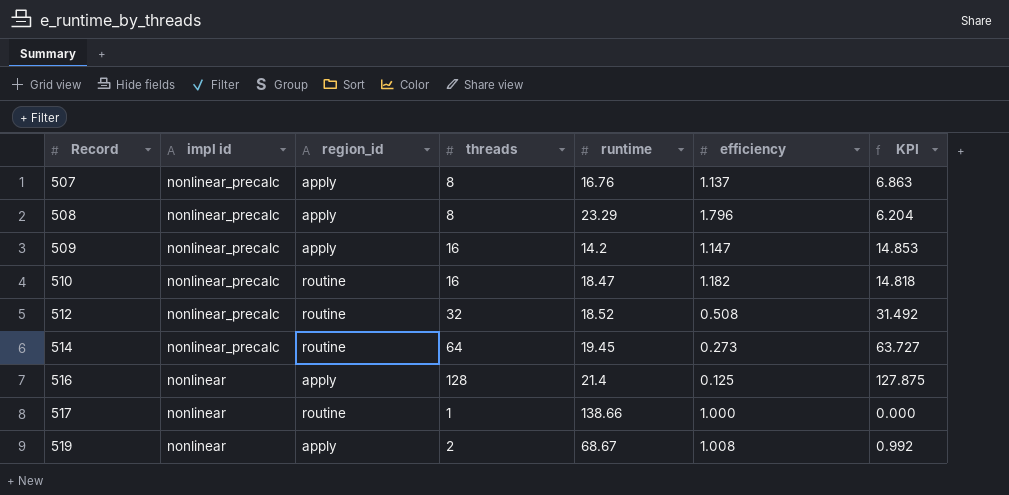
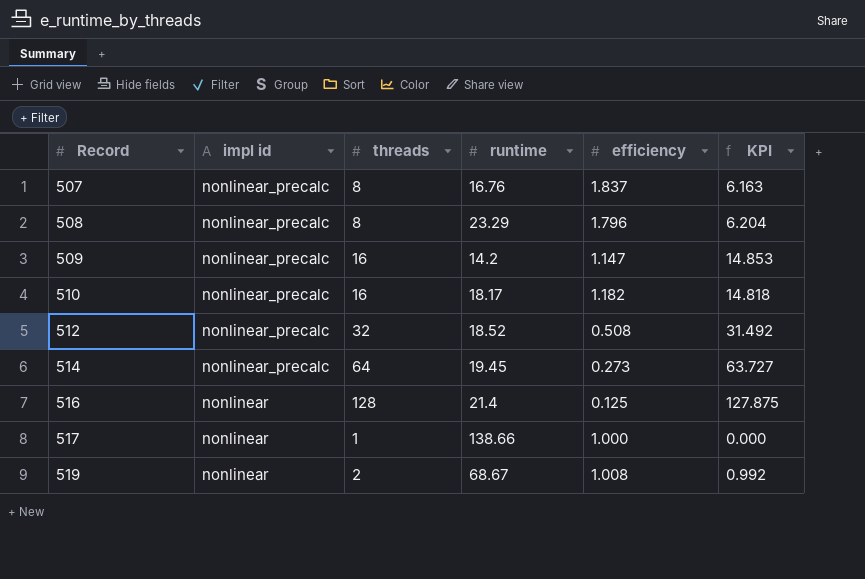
column region_id | position: 3 -> none
507 | efficiency: 1.137 -> 1.837
507 | KPI: 6.863 -> 6.163
510 | runtime: 18.47 -> 18.17

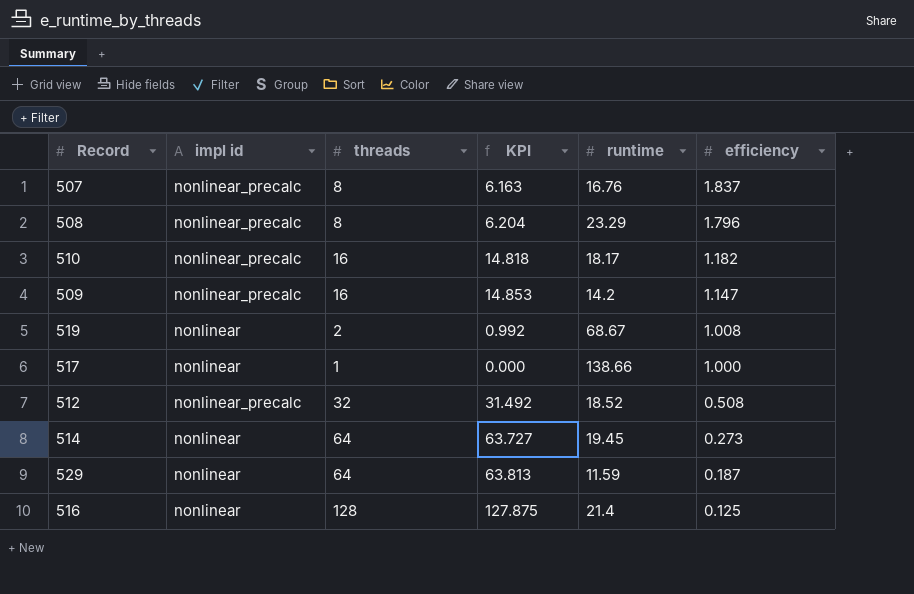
row order: Record ascending -> efficiency descending
column KPI | position: 6 -> 4
514 | impl id: nonlinear_precalc -> nonlinear
row 529: none -> nonlinear | 64 | 63.813 | 11.59 | 0.187

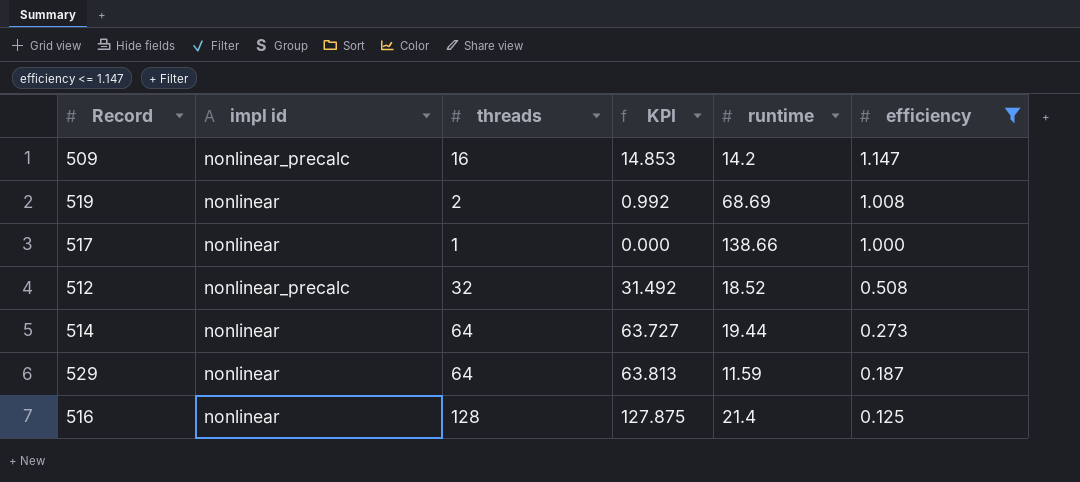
filter: none -> efficiency <= 1.147
519 | runtime: 68.67 -> 68.69
514 | runtime: 19.45 -> 19.44

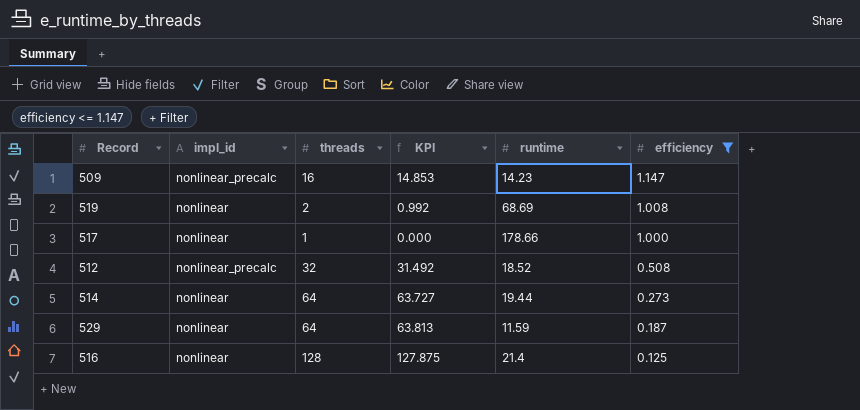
column name: impl id -> impl_id
509 | runtime: 14.2 -> 14.23
517 | runtime: 138.66 -> 178.66

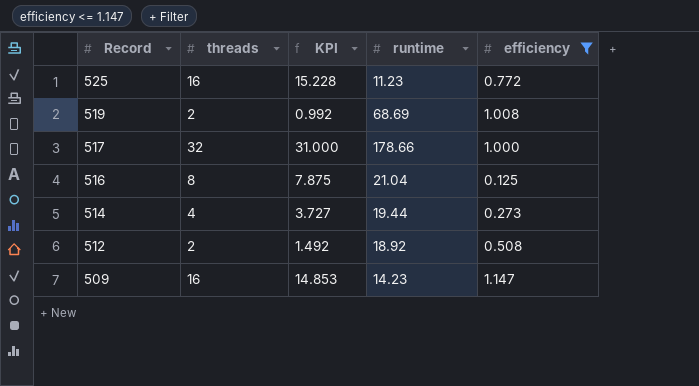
row order: efficiency descending -> Record descending
column impl_id | position: 2 -> none
row 529: nonlinear | 64 | 63.813 | 11.59 | 0.187 -> none
row 525: none -> 16 | 15.228 | 11.23 | 0.772
517 | threads: 1 -> 32
517 | KPI: 0.000 -> 31.000
516 | threads: 128 -> 8
516 | KPI: 127.875 -> 7.875
516 | runtime: 21.4 -> 21.04
514 | threads: 64 -> 4
514 | KPI: 63.727 -> 3.727
512 | threads: 32 -> 2
512 | KPI: 31.492 -> 1.492
512 | runtime: 18.52 -> 18.92

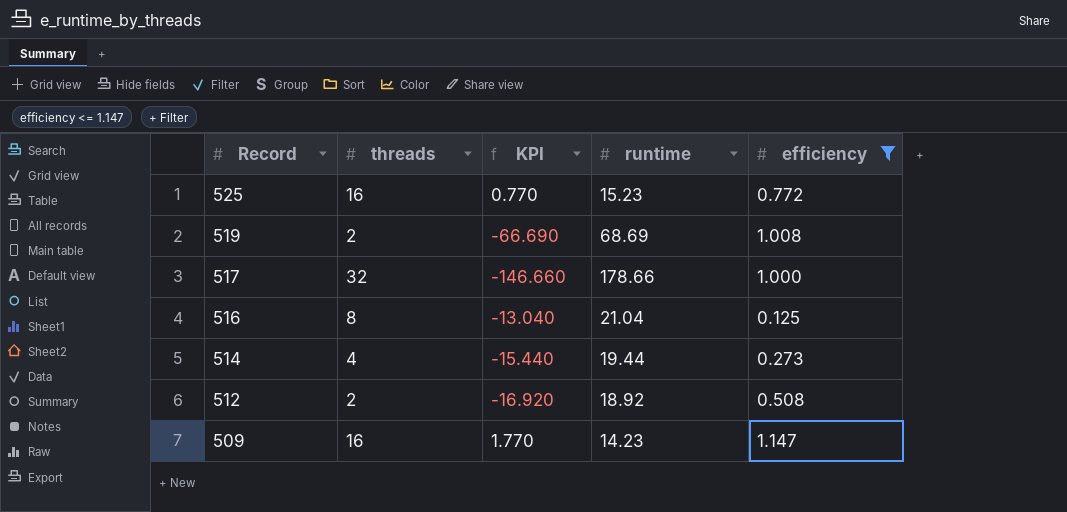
column KPI | formula: [threads] - [efficiency] -> [threads] - [runtime]
525 | runtime: 11.23 -> 15.23

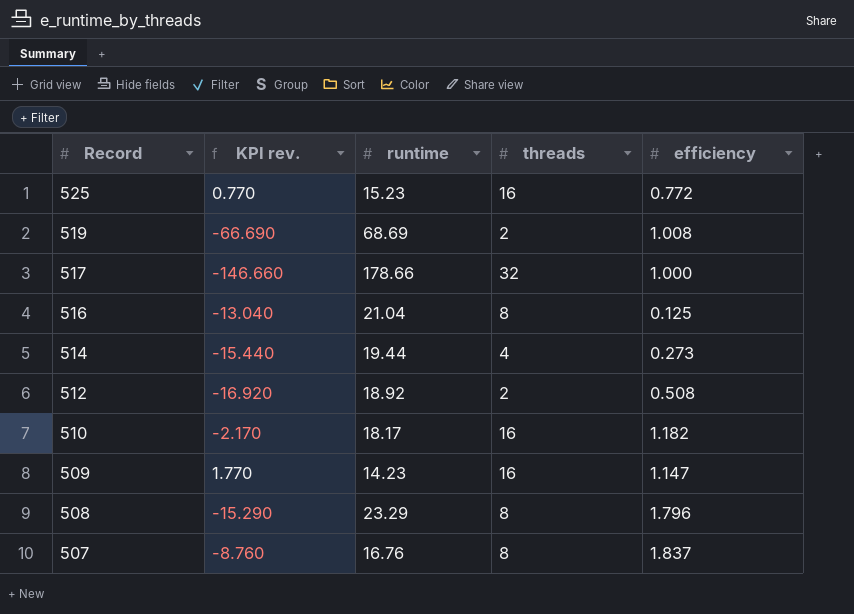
filter: efficiency <= 1.147 -> none
column name: KPI -> KPI rev.
column threads | position: 2 -> 4

